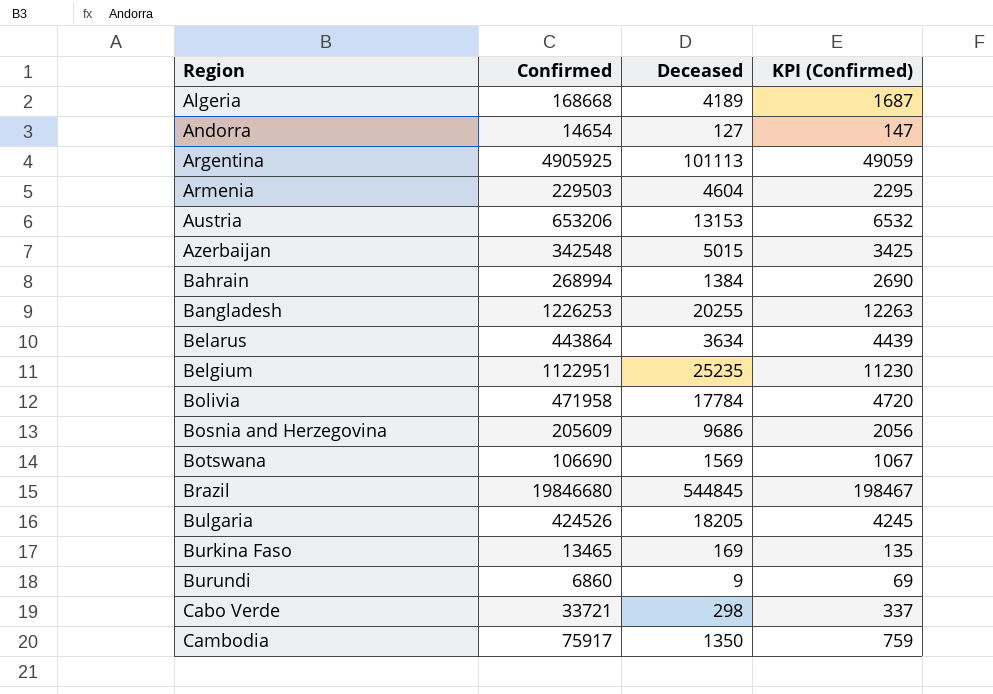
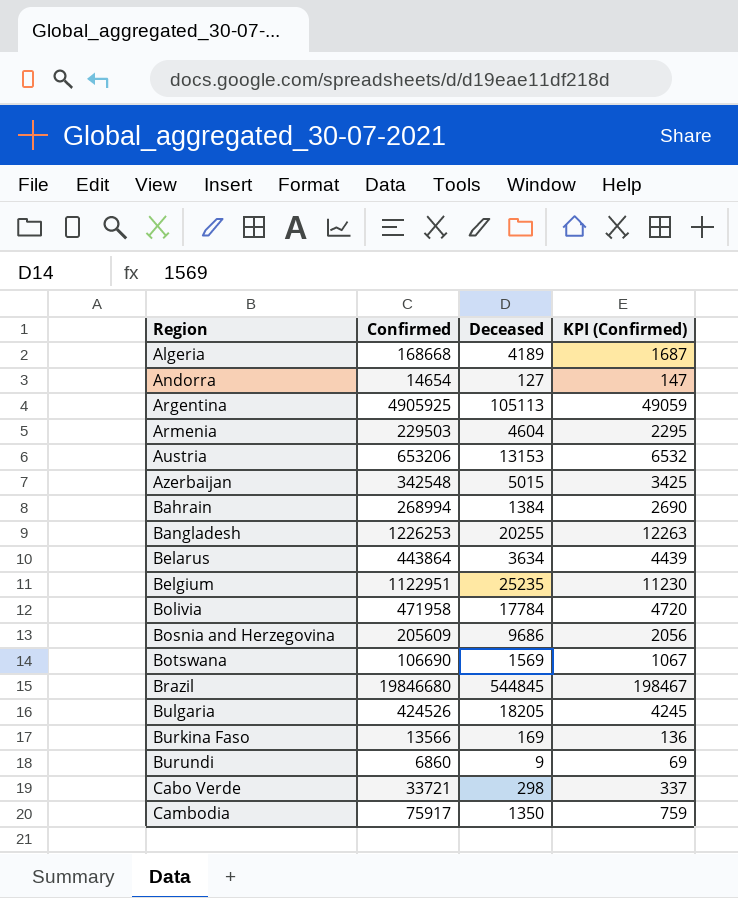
Argentina | Deceased: 101113 -> 105113
Burkina Faso | Confirmed: 13465 -> 13566
Burkina Faso | KPI (Confirmed): 135 -> 136

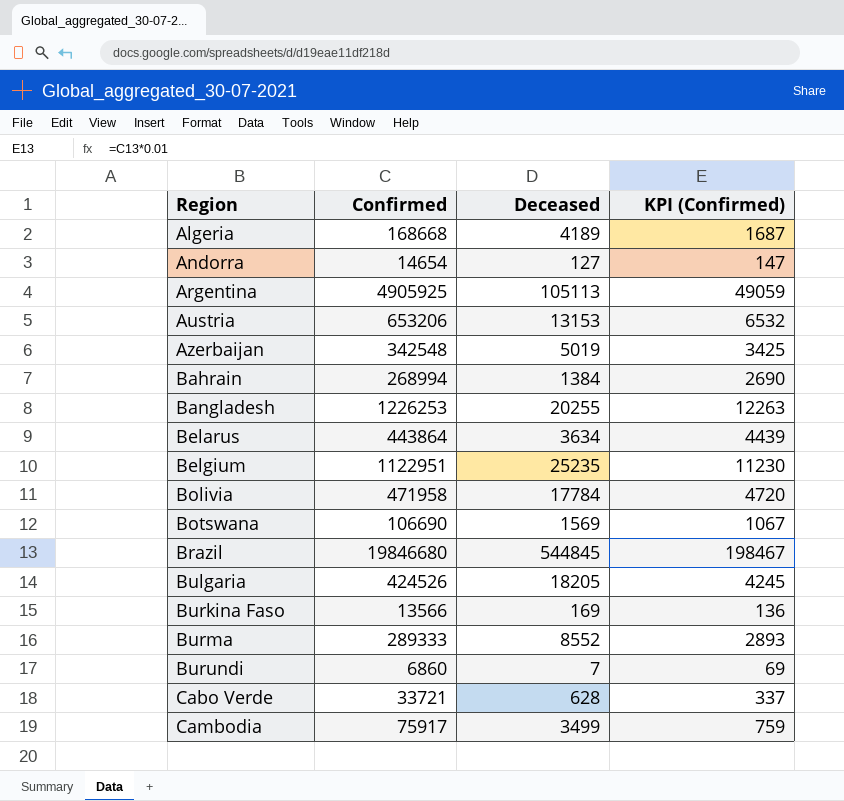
row Armenia: 229503 | 4604 | 2295 -> none
row Bosnia and Herzegovina: 205609 | 9686 | 2056 -> none
Azerbaijan | Deceased: 5015 -> 5019
row Burma: none -> 289333 | 8552 | 2893
Burundi | Deceased: 9 -> 7
Cabo Verde | Deceased: 298 -> 628
Cambodia | Deceased: 1350 -> 3499

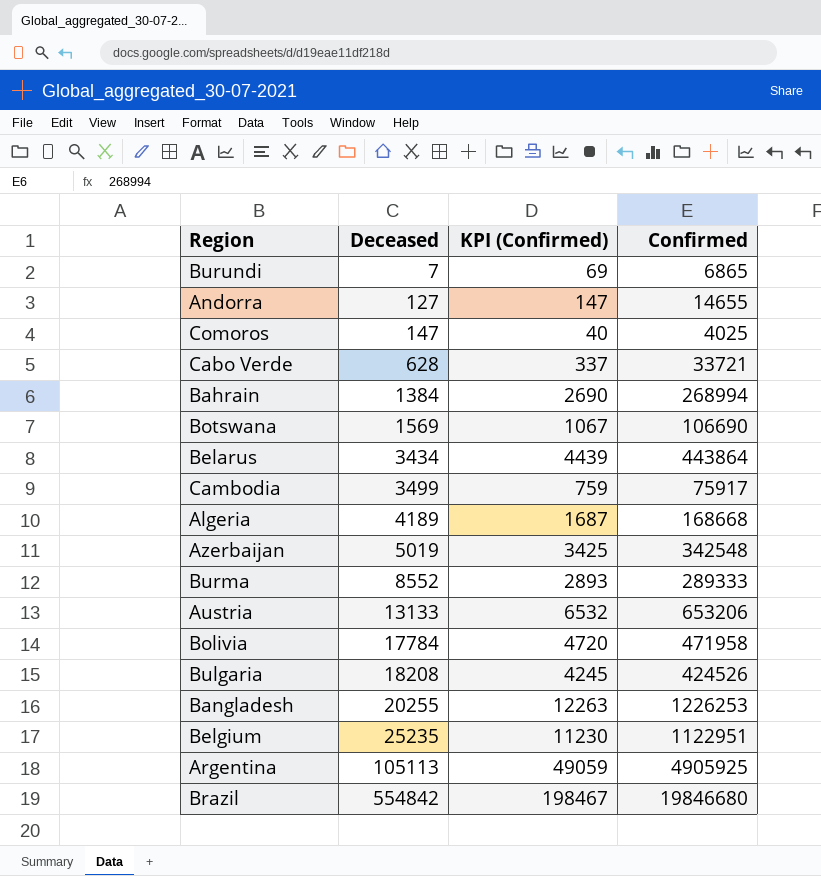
row order: Region ascending -> Deceased ascending
column Confirmed | position: 2 -> 4
row Burkina Faso: 13566 | 169 | 136 -> none
Burundi | Confirmed: 6860 -> 6865
Andorra | Confirmed: 14654 -> 14655
row Comoros: none -> 147 | 40 | 4025
Belarus | Deceased: 3634 -> 3434
Austria | Deceased: 13153 -> 13133
Bulgaria | Deceased: 18205 -> 18208
Brazil | Deceased: 544845 -> 554842

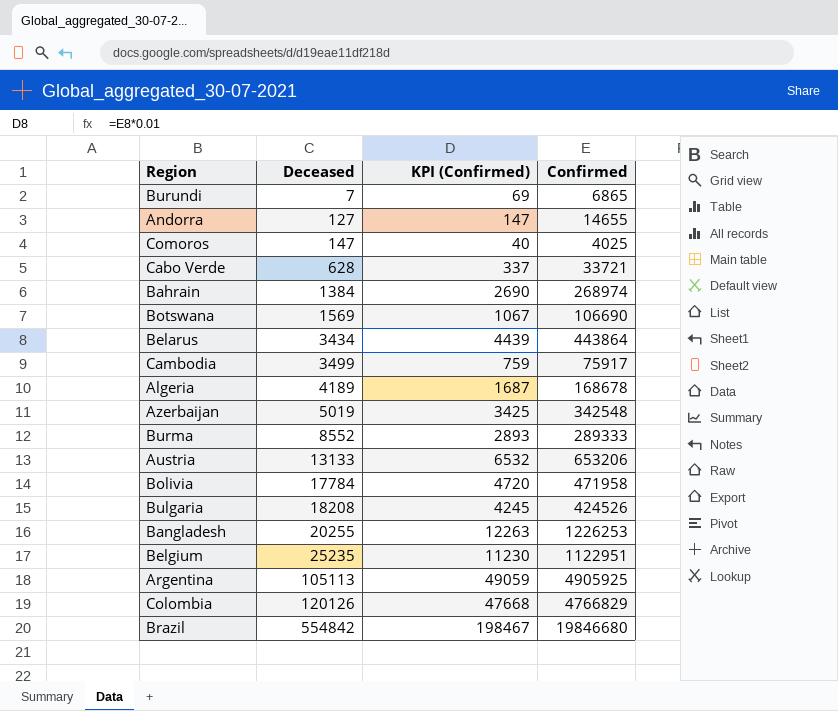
Bahrain | Confirmed: 268994 -> 268974
Algeria | Confirmed: 168668 -> 168678
row Colombia: none -> 120126 | 47668 | 4766829

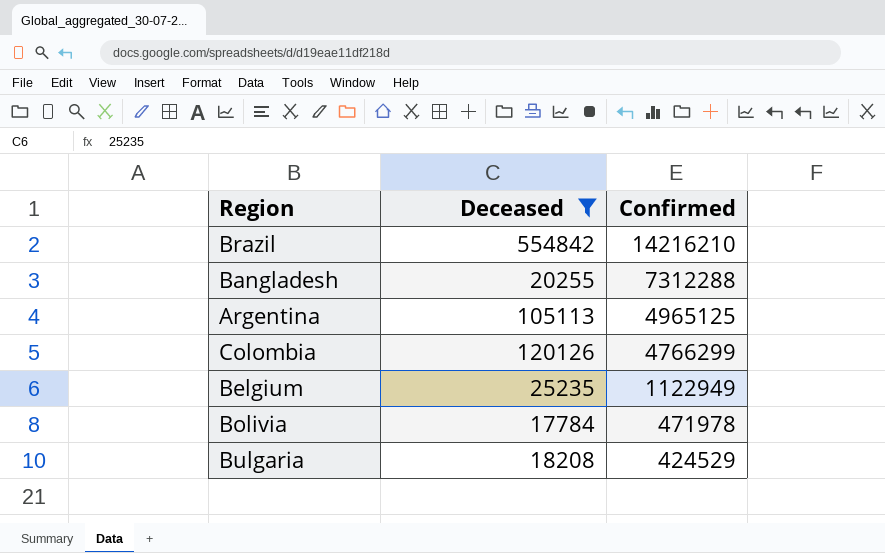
filter: none -> Deceased >= 17784
row order: Deceased ascending -> Confirmed descending
column KPI (Confirmed) | formula: [Confirmed] * 0.01 -> none
Brazil | Confirmed: 19846680 -> 14216210
Bangladesh | Confirmed: 1226253 -> 7312288
Argentina | Confirmed: 4905925 -> 4965125
Colombia | Confirmed: 4766829 -> 4766299
Belgium | Confirmed: 1122951 -> 1122949
Bolivia | Confirmed: 471958 -> 471978
Bulgaria | Confirmed: 424526 -> 424529

